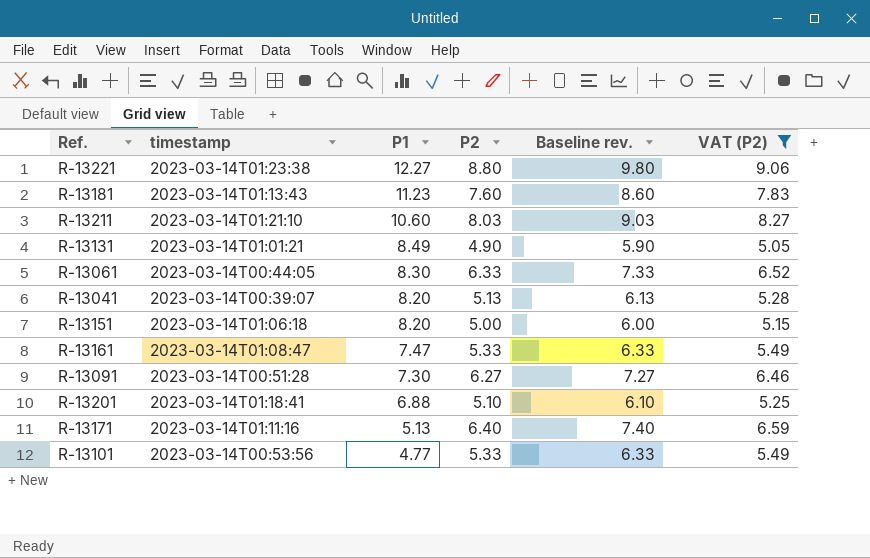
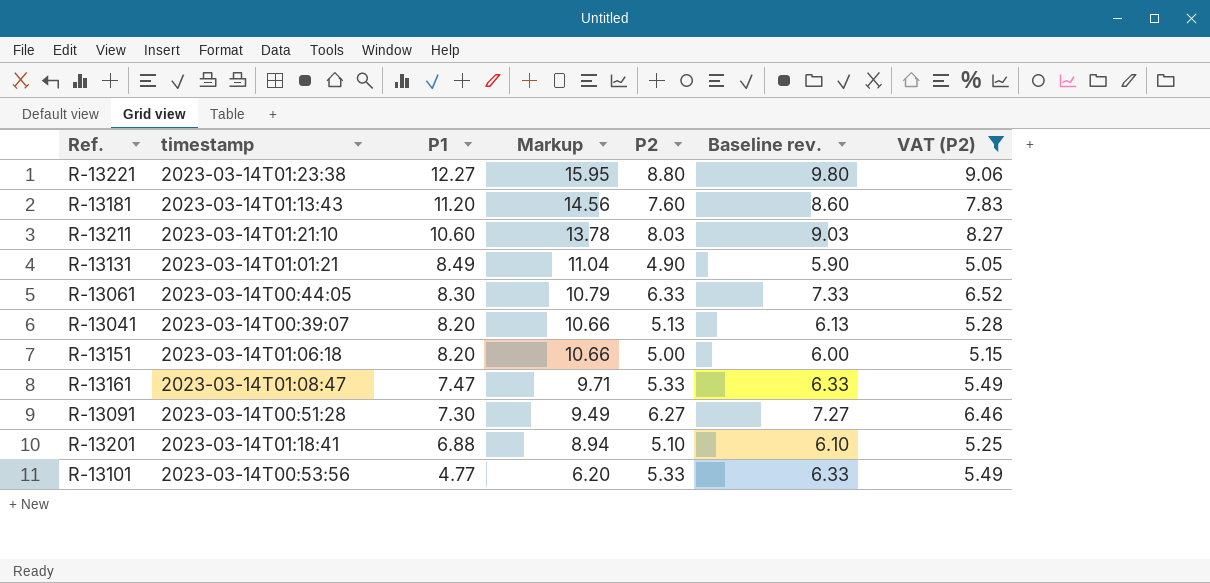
column Markup | formula: none -> [P1] * 1.3
row R-13171: 2023-03-14T01:11:16 | 5.13 | 6.40 | 7.40 | 6.59 -> none
R-13181 | P1: 11.23 -> 11.20

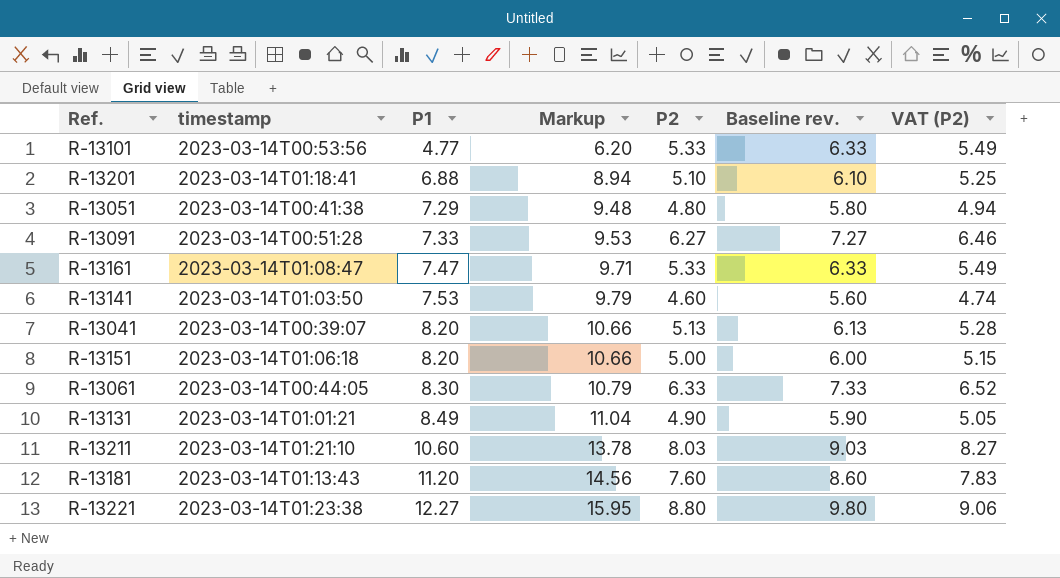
filter: VAT (P2) >= 5.05 -> none
row order: P1 descending -> P1 ascending
R-13091 | P1: 7.30 -> 7.33
R-13091 | Markup: 9.49 -> 9.53

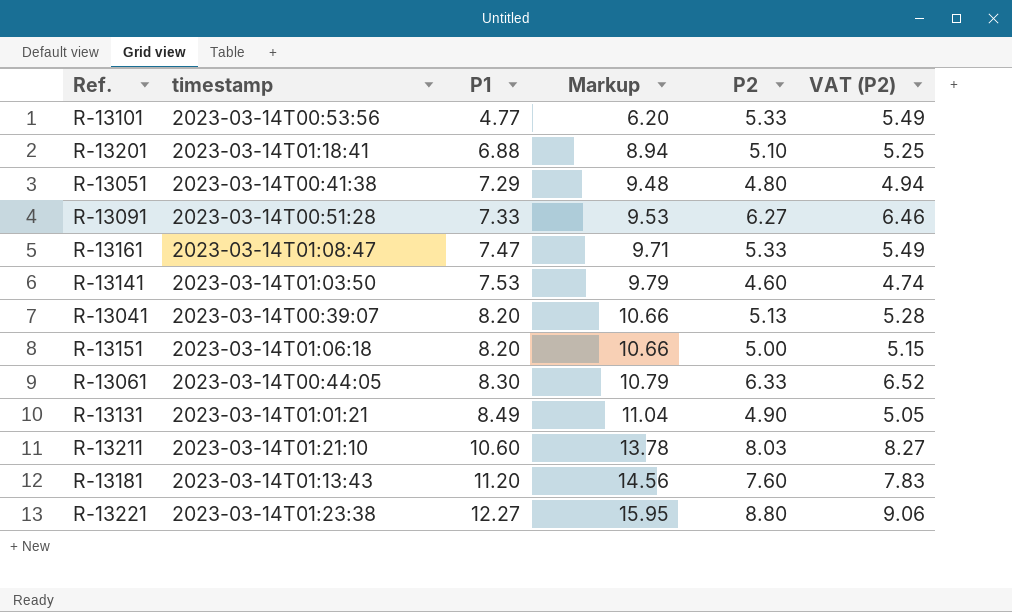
column Baseline rev. | formula: [P2] + 1 -> none

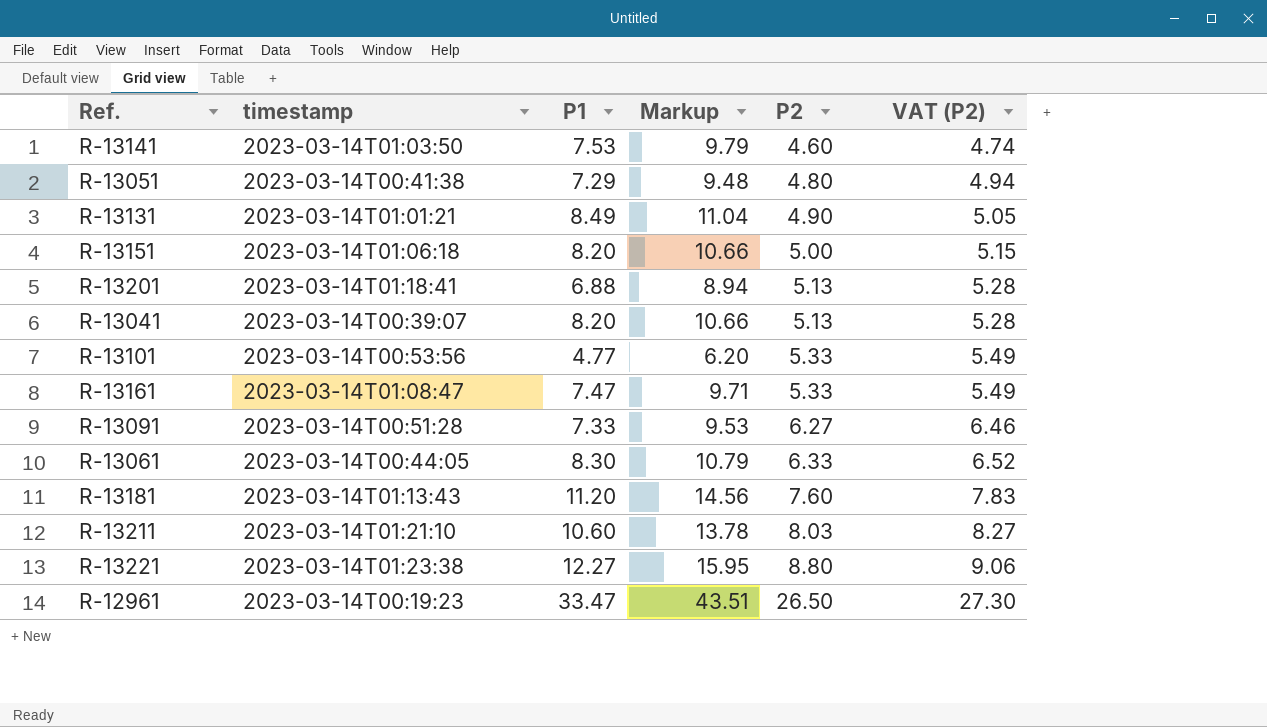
row order: P1 ascending -> P2 ascending
R-13201 | P2: 5.10 -> 5.13
R-13201 | VAT (P2): 5.25 -> 5.28
row R-12961: none -> 2023-03-14T00:19:23 | 33.47 | 43.51 | 26.50 | 27.30

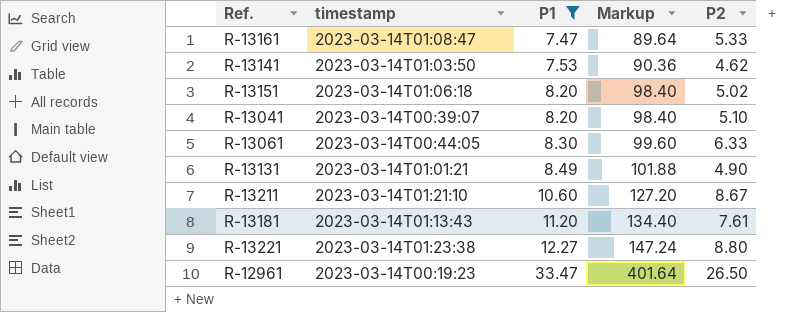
filter: none -> P1 >= 7.47
row order: P2 ascending -> P1 ascending
column VAT (P2) | formula: [P2] * 1.03 -> none
column Markup | formula: [P1] * 1.3 -> [P1] * 12
R-13141 | P2: 4.60 -> 4.62
R-13151 | P2: 5.00 -> 5.02
R-13041 | P2: 5.13 -> 5.10
R-13211 | P2: 8.03 -> 8.67
R-13181 | P2: 7.60 -> 7.61

